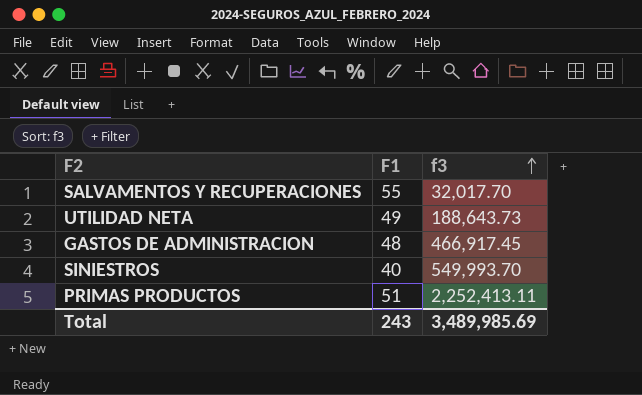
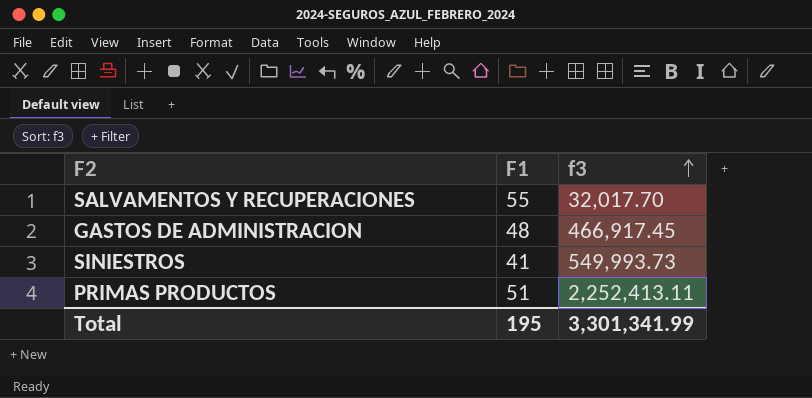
row UTILIDAD NETA: 49 | 188,643.73 -> none
SINIESTROS | F1: 40 -> 41
SINIESTROS | f3: 549,993.70 -> 549,993.73
Total | F1: 243 -> 195
Total | f3: 3,489,985.69 -> 3,301,341.99

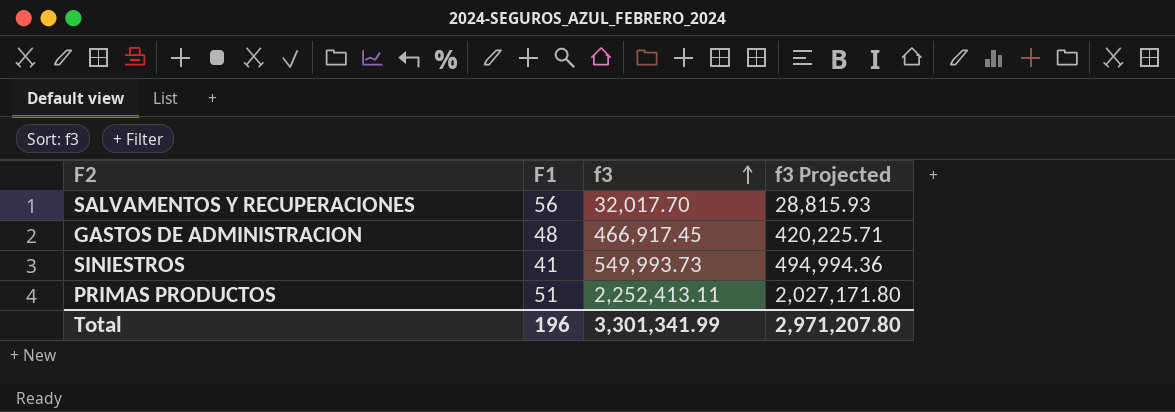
column f3 Projected | formula: none -> [f3] * 0.9
SALVAMENTOS Y RECUPERACIONES | F1: 55 -> 56
Total | F1: 195 -> 196

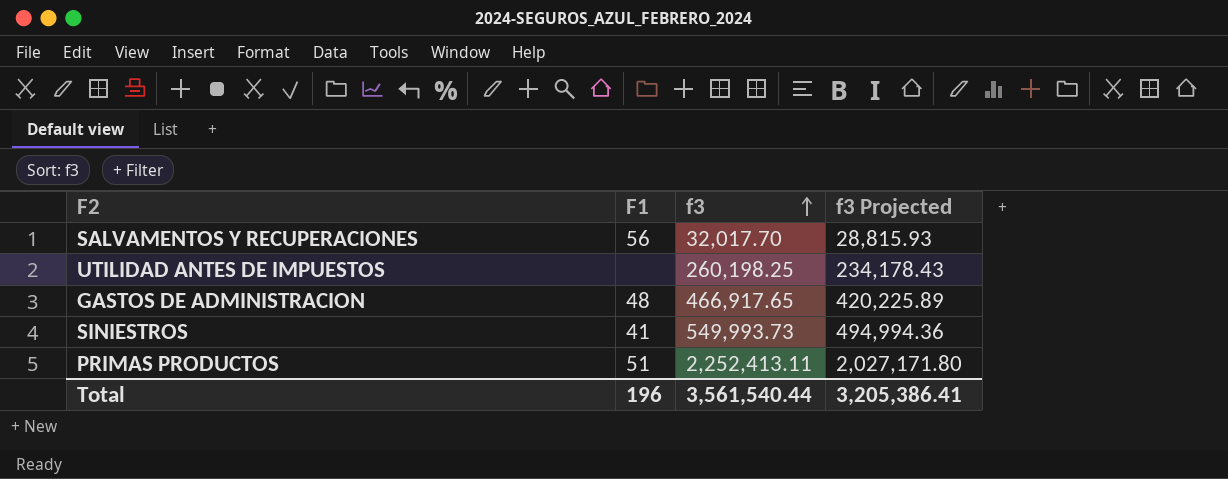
row UTILIDAD ANTES DE IMPUESTOS: none -> none | 260,198.25 | 234,178.43
GASTOS DE ADMINISTRACION | f3: 466,917.45 -> 466,917.65
GASTOS DE ADMINISTRACION | f3 Projected: 420,225.71 -> 420,225.89
Total | f3: 3,301,341.99 -> 3,561,540.44
Total | f3 Projected: 2,971,207.80 -> 3,205,386.41

